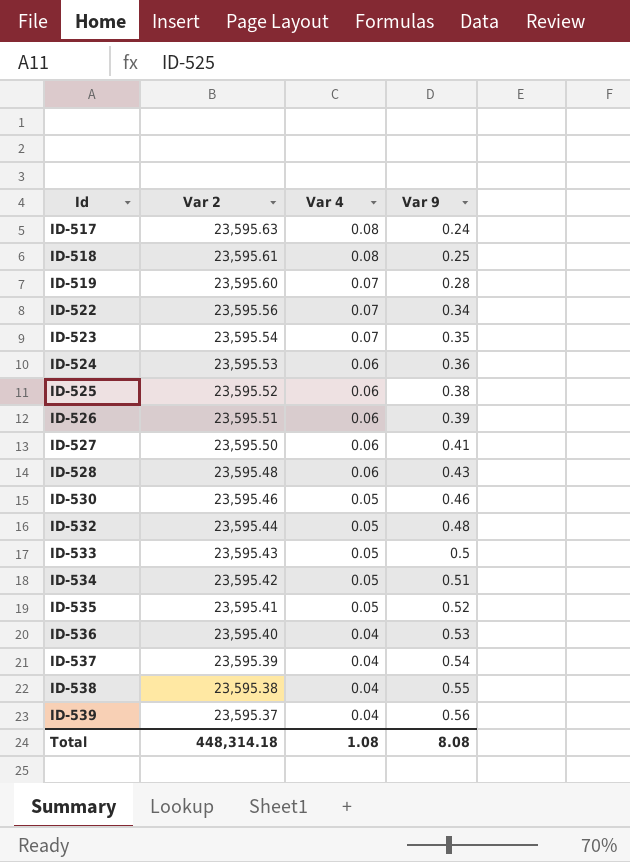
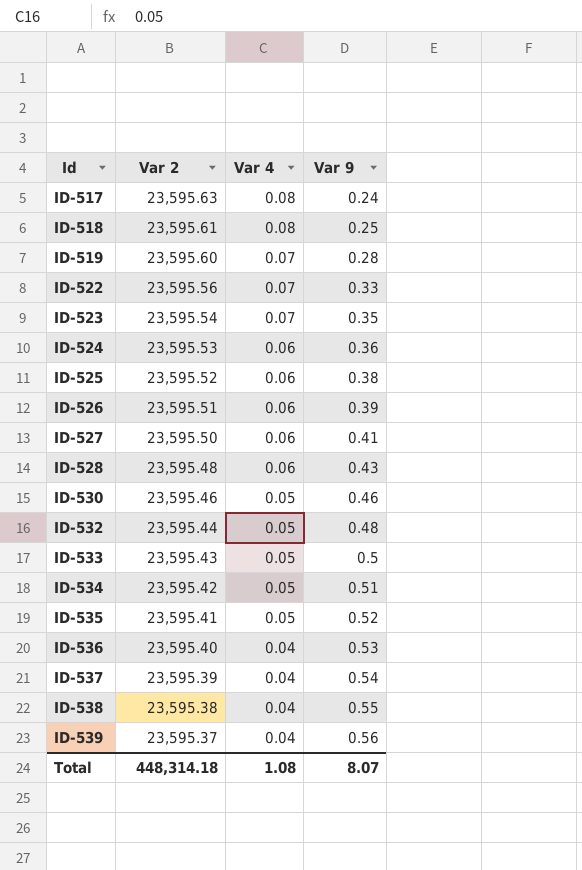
ID-522 | Var 9: 0.34 -> 0.33
Total | Var 9: 8.08 -> 8.07

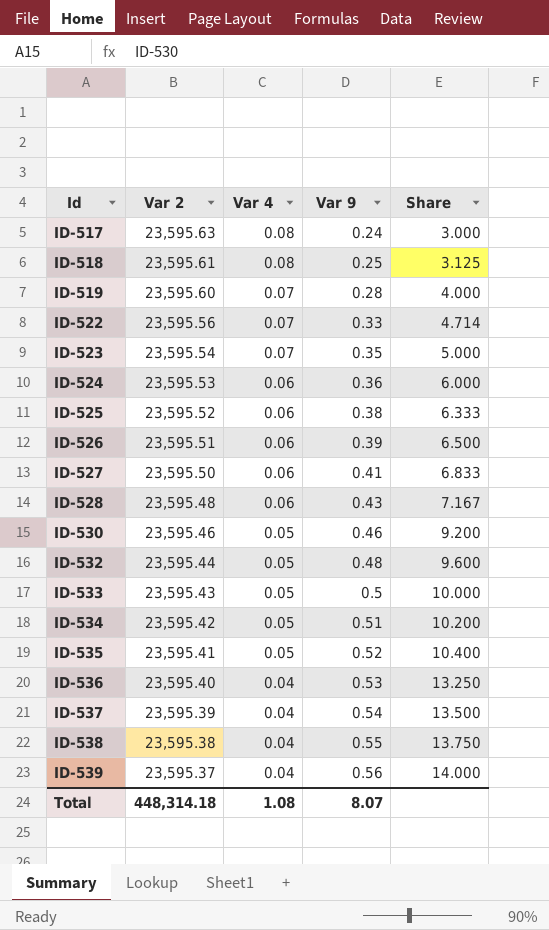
column Share | formula: none -> [Var 9] / [Var 4]

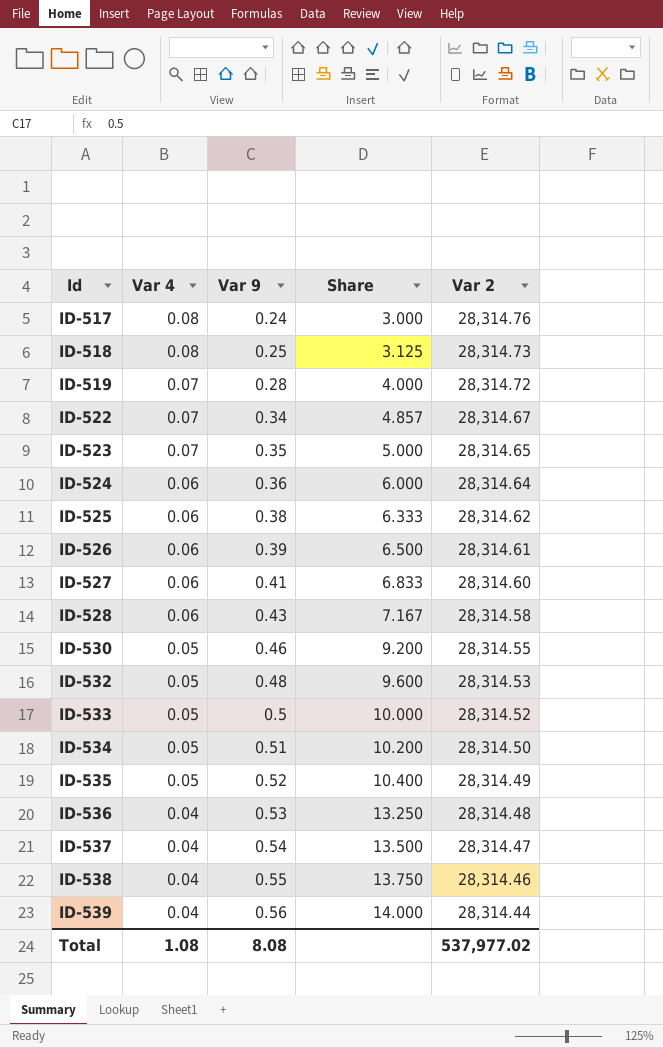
column Var 2 | position: 2 -> 5
ID-517 | Var 2: 23,595.63 -> 28,314.76
ID-518 | Var 2: 23,595.61 -> 28,314.73
ID-519 | Var 2: 23,595.60 -> 28,314.72
ID-522 | Var 9: 0.33 -> 0.34
ID-522 | Share: 4.714 -> 4.857
ID-522 | Var 2: 23,595.56 -> 28,314.67
ID-523 | Var 2: 23,595.54 -> 28,314.65
ID-524 | Var 2: 23,595.53 -> 28,314.64
ID-525 | Var 2: 23,595.52 -> 28,314.62
ID-526 | Var 2: 23,595.51 -> 28,314.61
ID-527 | Var 2: 23,595.50 -> 28,314.60
ID-528 | Var 2: 23,595.48 -> 28,314.58
ID-530 | Var 2: 23,595.46 -> 28,314.55
ID-532 | Var 2: 23,595.44 -> 28,314.53
ID-533 | Var 2: 23,595.43 -> 28,314.52
ID-534 | Var 2: 23,595.42 -> 28,314.50
ID-535 | Var 2: 23,595.41 -> 28,314.49
ID-536 | Var 2: 23,595.40 -> 28,314.48
ID-537 | Var 2: 23,595.39 -> 28,314.47
ID-538 | Var 2: 23,595.38 -> 28,314.46
ID-539 | Var 2: 23,595.37 -> 28,314.44
Total | Var 9: 8.07 -> 8.08
Total | Var 2: 448,314.18 -> 537,977.02

